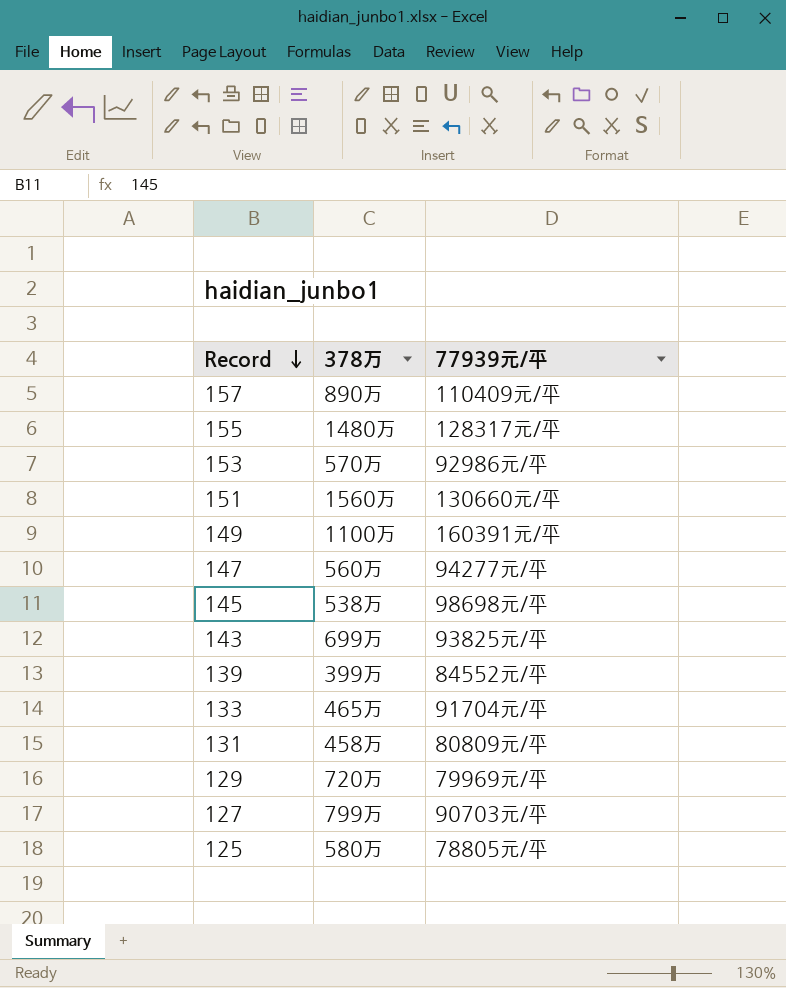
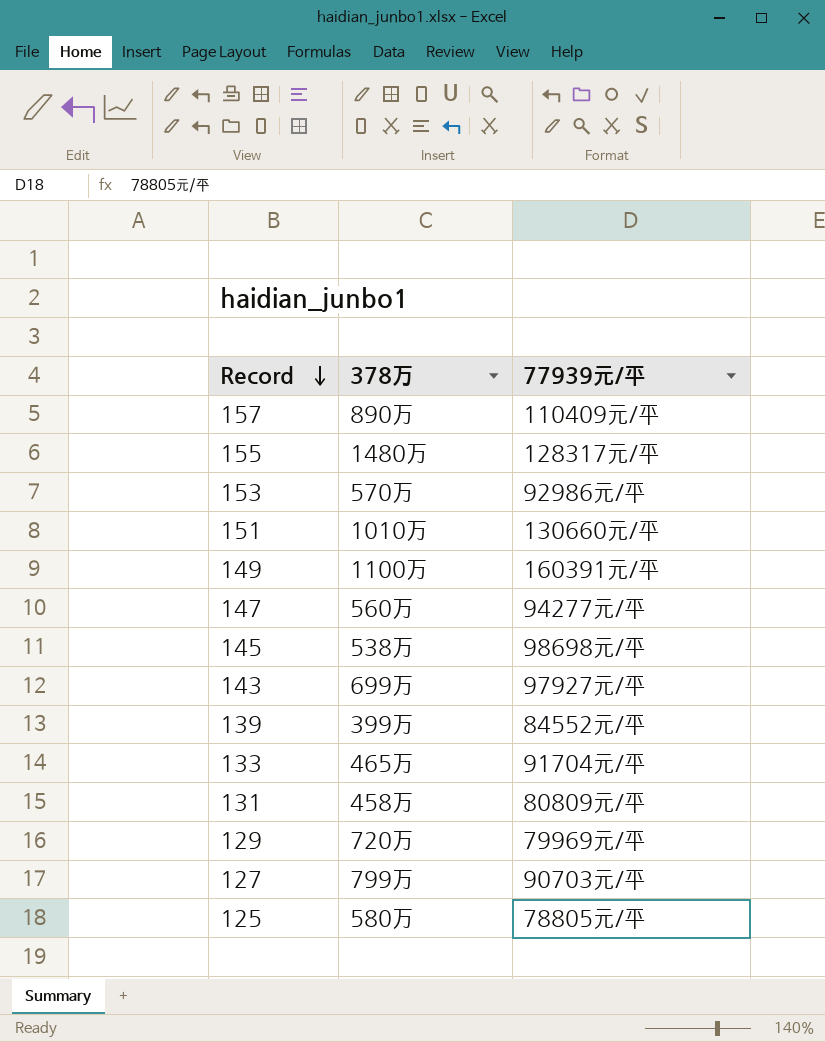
151 | 378万: 1560万 -> 1010万
143 | 77939元/平: 93825元/平 -> 97927元/平

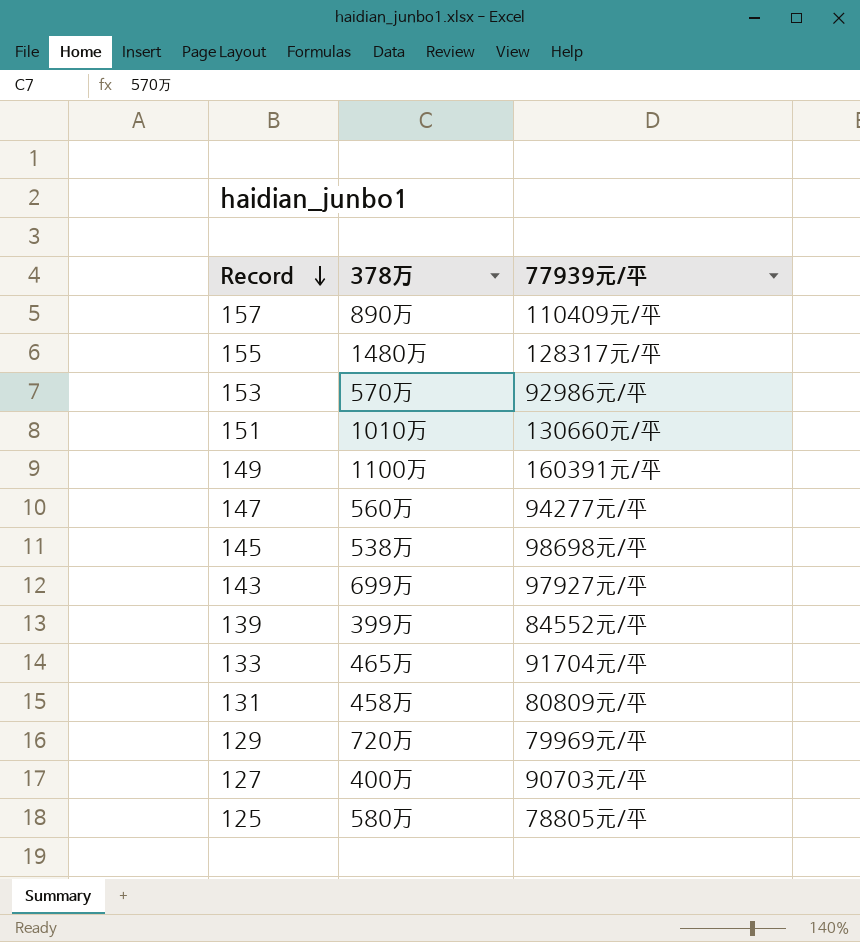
127 | 378万: 799万 -> 400万

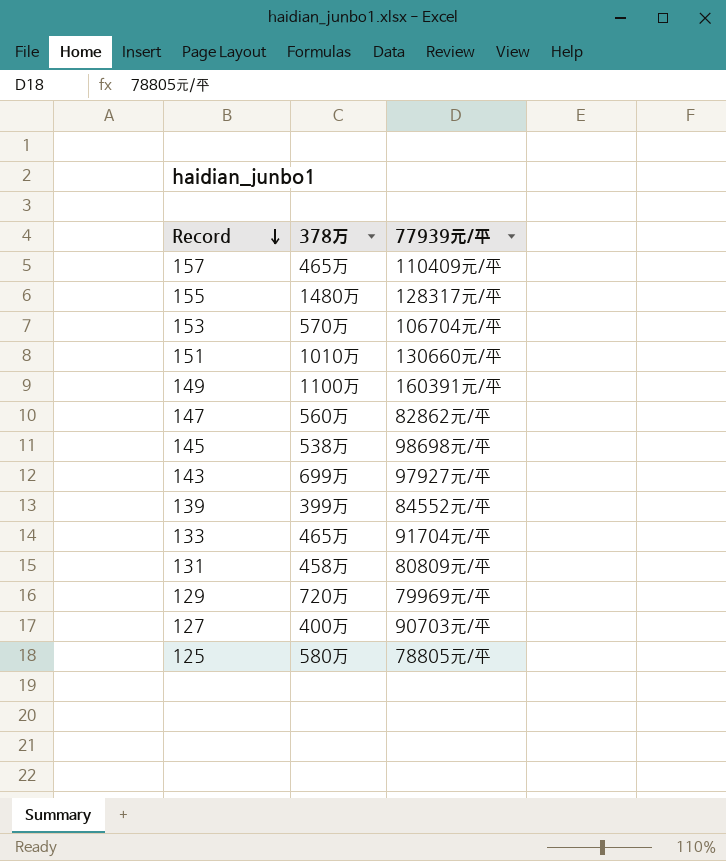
157 | 378万: 890万 -> 465万
153 | 77939元/平: 92986元/平 -> 106704元/平
147 | 77939元/平: 94277元/平 -> 82862元/平

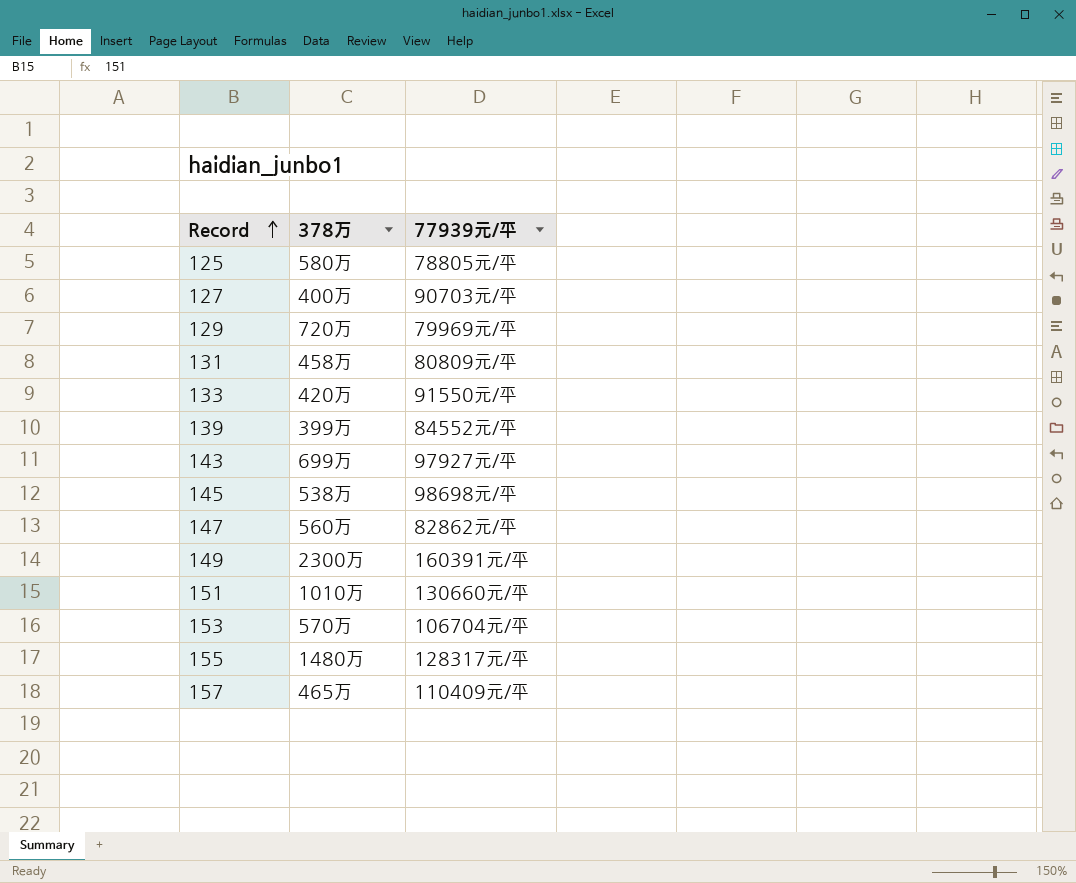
row order: Record descending -> Record ascending
133 | 378万: 465万 -> 420万
133 | 77939元/平: 91704元/平 -> 91550元/平
149 | 378万: 1100万 -> 2300万

